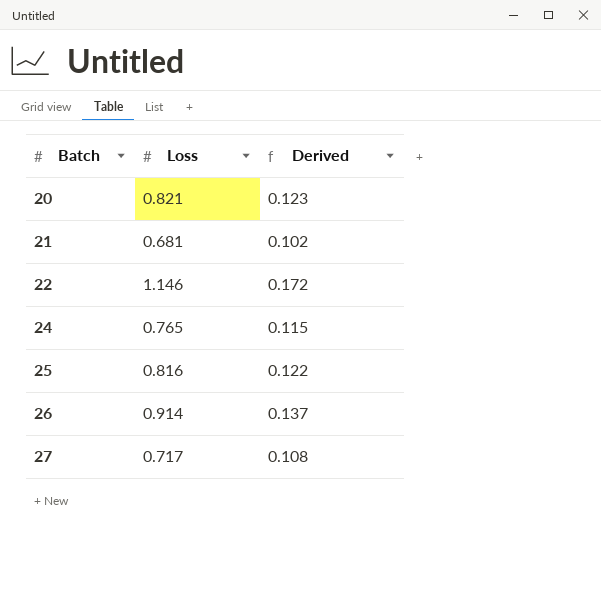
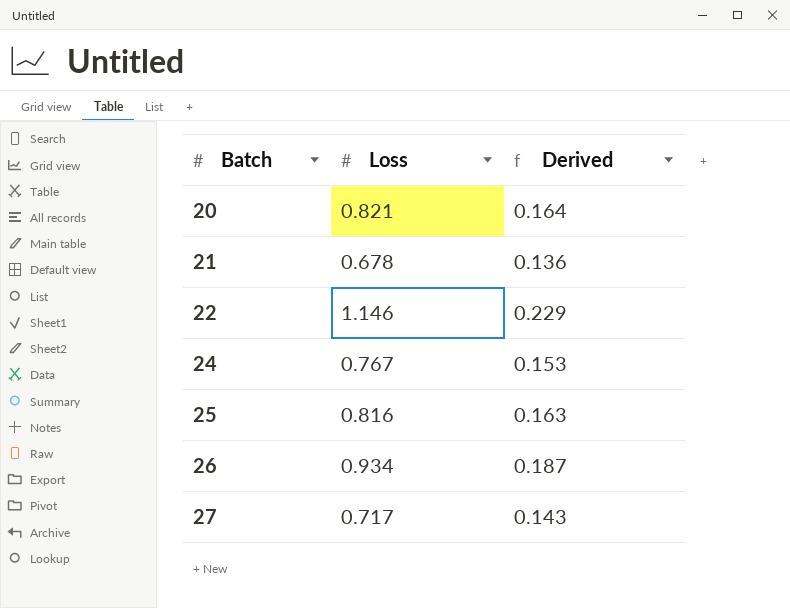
column Derived | formula: [Loss] * 0.15 -> [Loss] * 0.2
21 | Loss: 0.681 -> 0.678
24 | Loss: 0.765 -> 0.767
26 | Loss: 0.914 -> 0.934

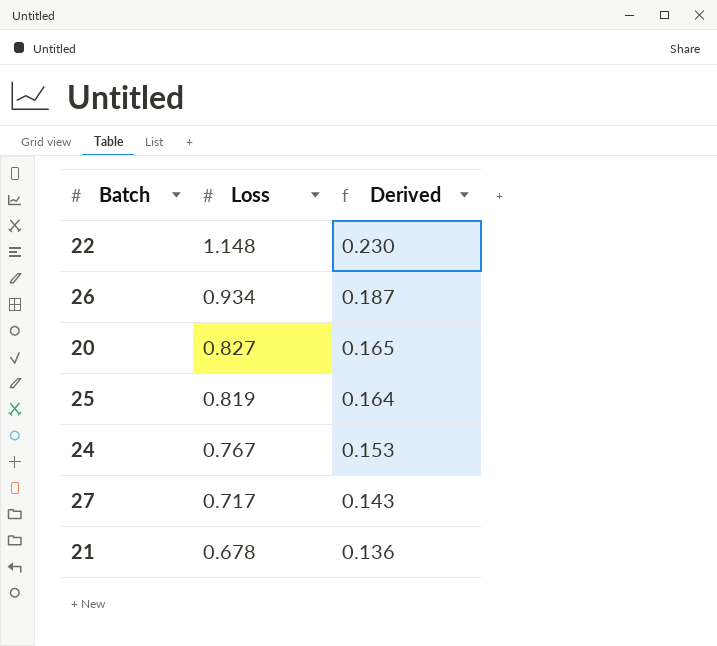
row order: Batch ascending -> Loss descending
22 | Loss: 1.146 -> 1.148
22 | Derived: 0.229 -> 0.230
20 | Loss: 0.821 -> 0.827
20 | Derived: 0.164 -> 0.165
25 | Loss: 0.816 -> 0.819
25 | Derived: 0.163 -> 0.164

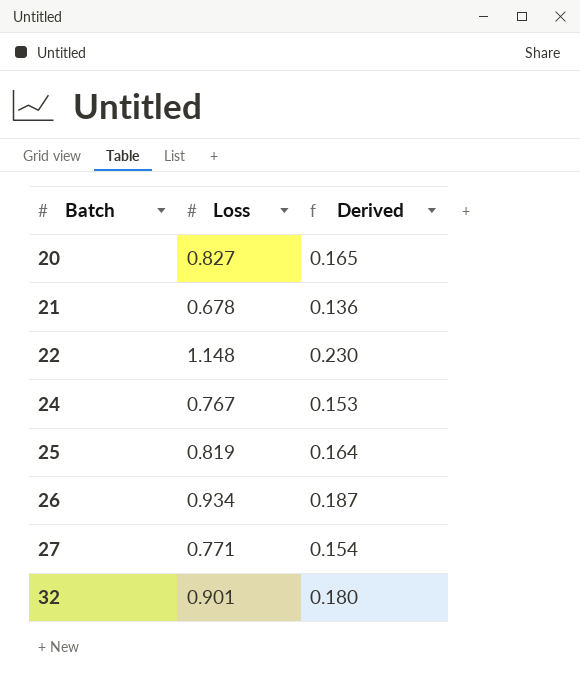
row order: Loss descending -> Batch ascending
27 | Loss: 0.717 -> 0.771
27 | Derived: 0.143 -> 0.154
row 32: none -> 0.901 | 0.180

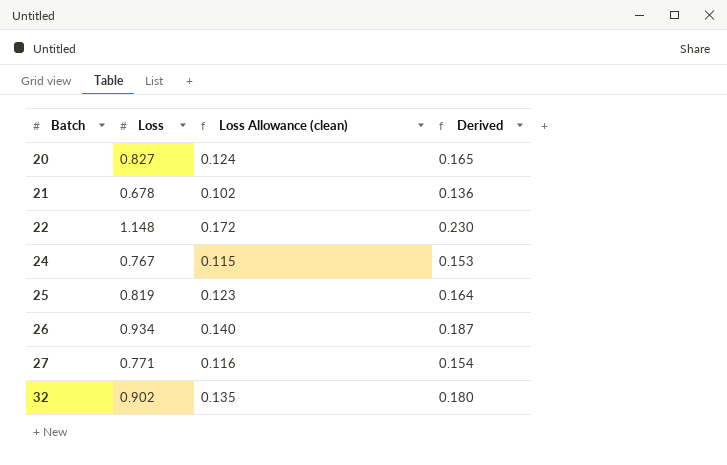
column Loss Allowance (clean) | formula: none -> [Loss] * 0.15
32 | Loss: 0.901 -> 0.902

